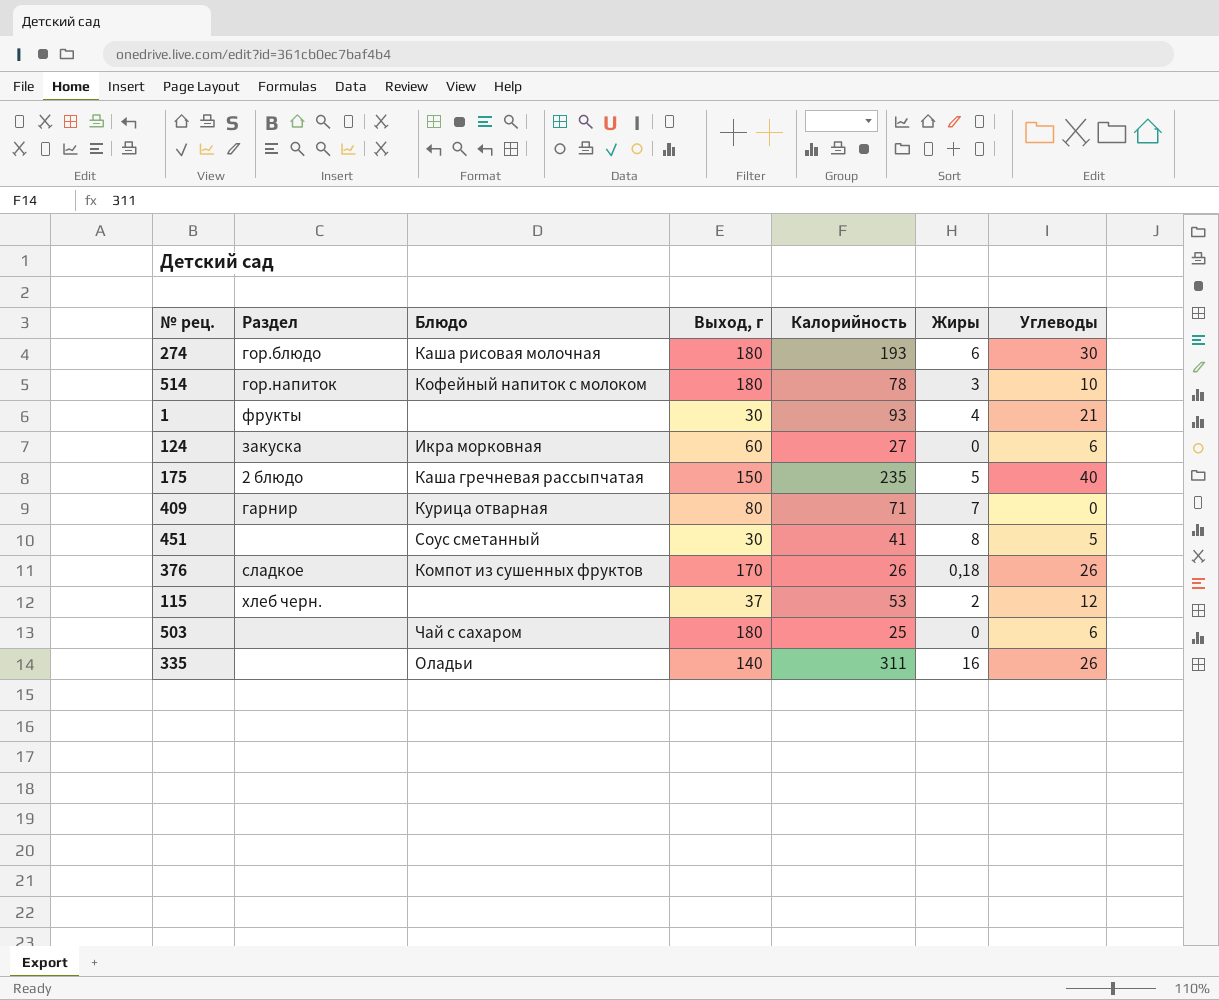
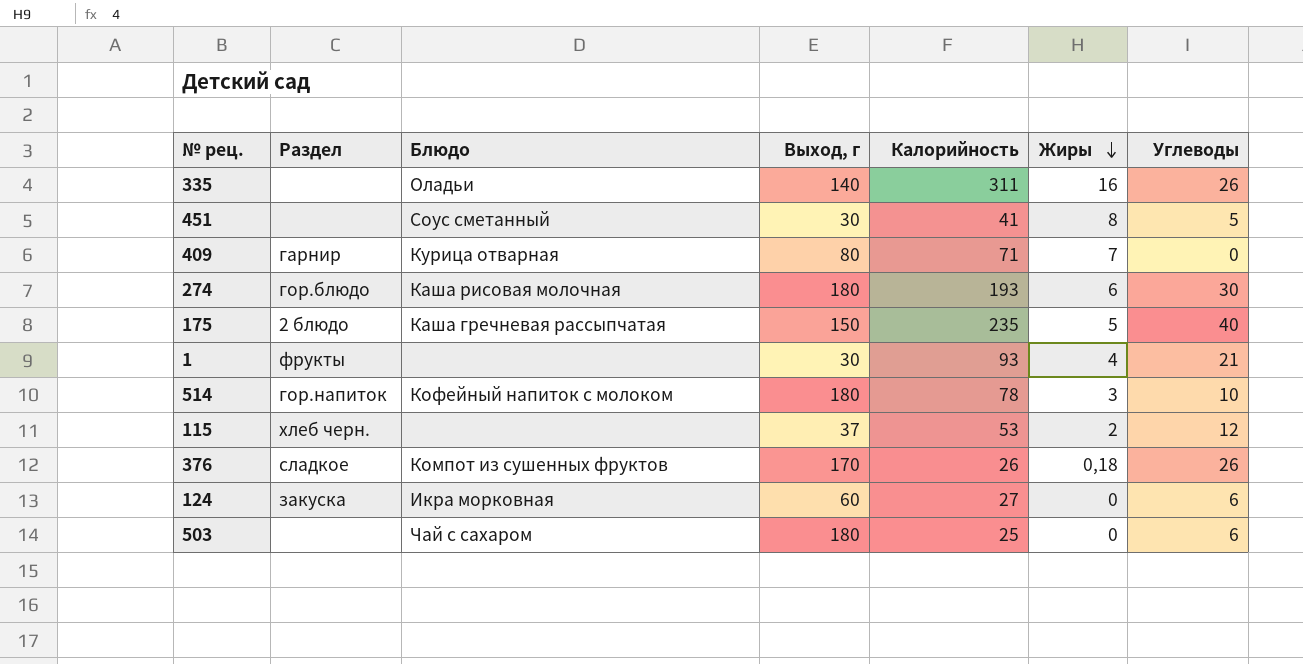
row order: none -> Жиры descending

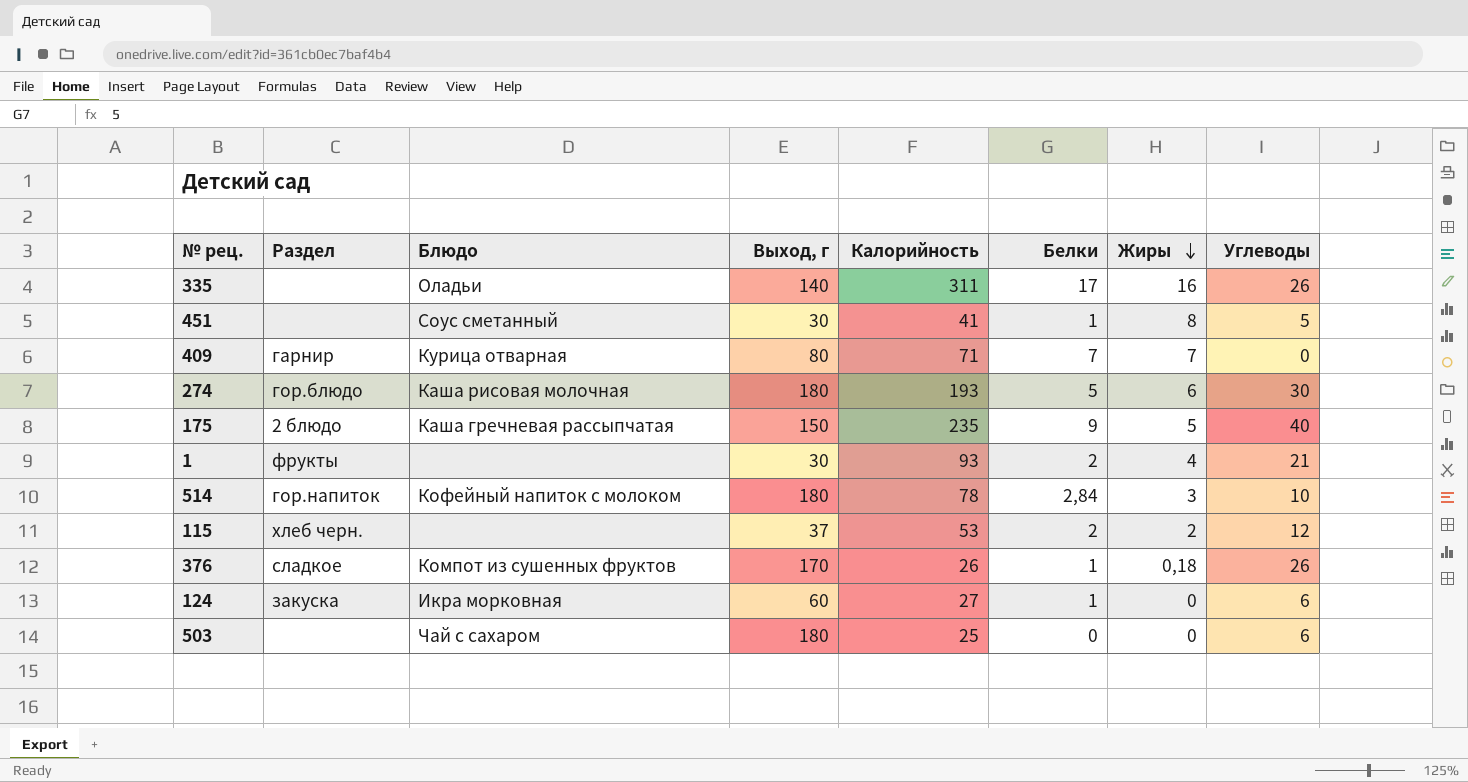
column Белки | position: none -> 6

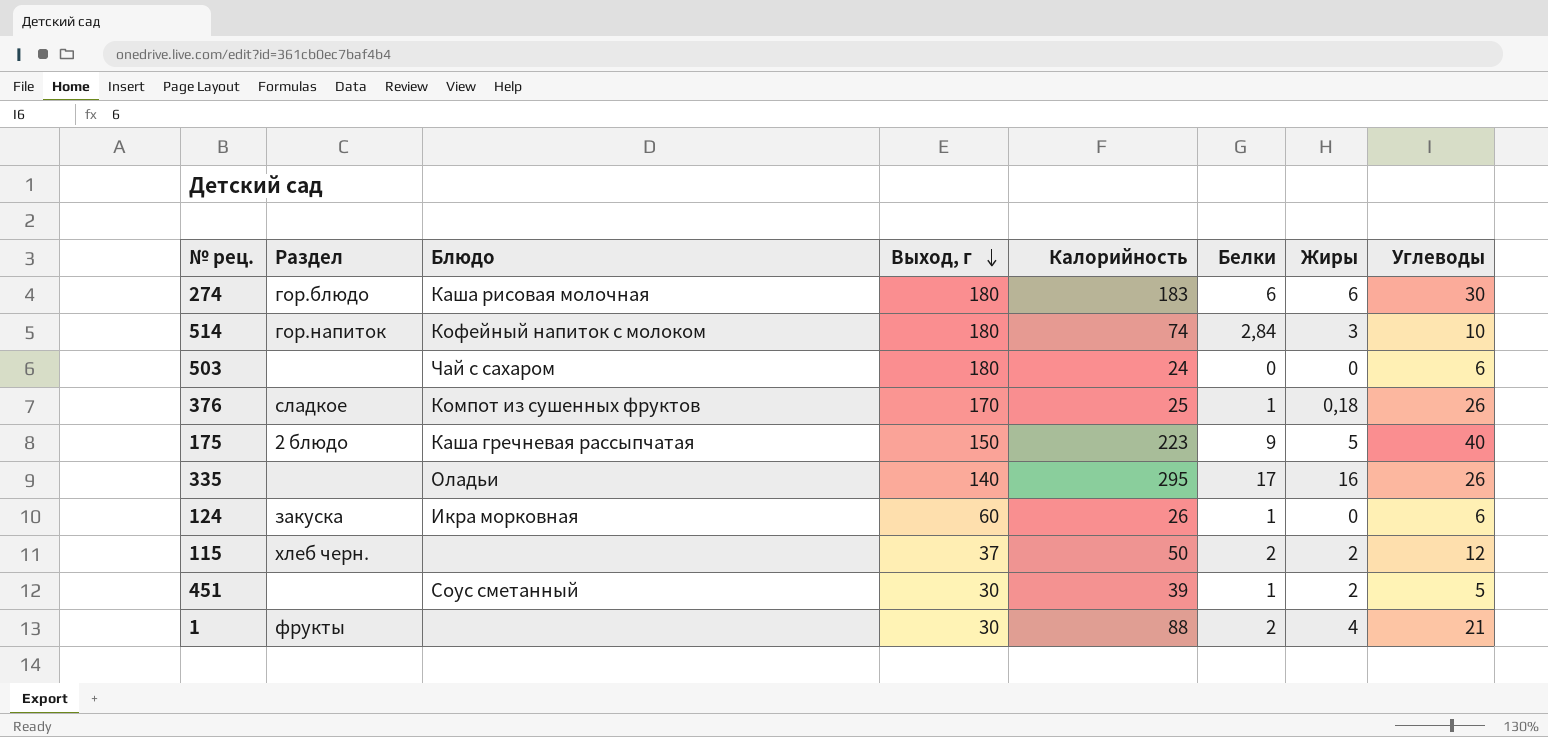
row order: Жиры descending -> Выход, г descending
row 409: гарнир | Курица отварная | 80 | 71 | 7 | 7 | 0 -> none
274 | Калорийность: 193 -> 183
274 | Белки: 5 -> 6
514 | Калорийность: 78 -> 74
503 | Калорийность: 25 -> 24
376 | Калорийность: 26 -> 25
175 | Калорийность: 235 -> 223
335 | Калорийность: 311 -> 295
124 | Калорийность: 27 -> 26
115 | Калорийность: 53 -> 50
451 | Калорийность: 41 -> 39
451 | Жиры: 8 -> 2
1 | Калорийность: 93 -> 88

